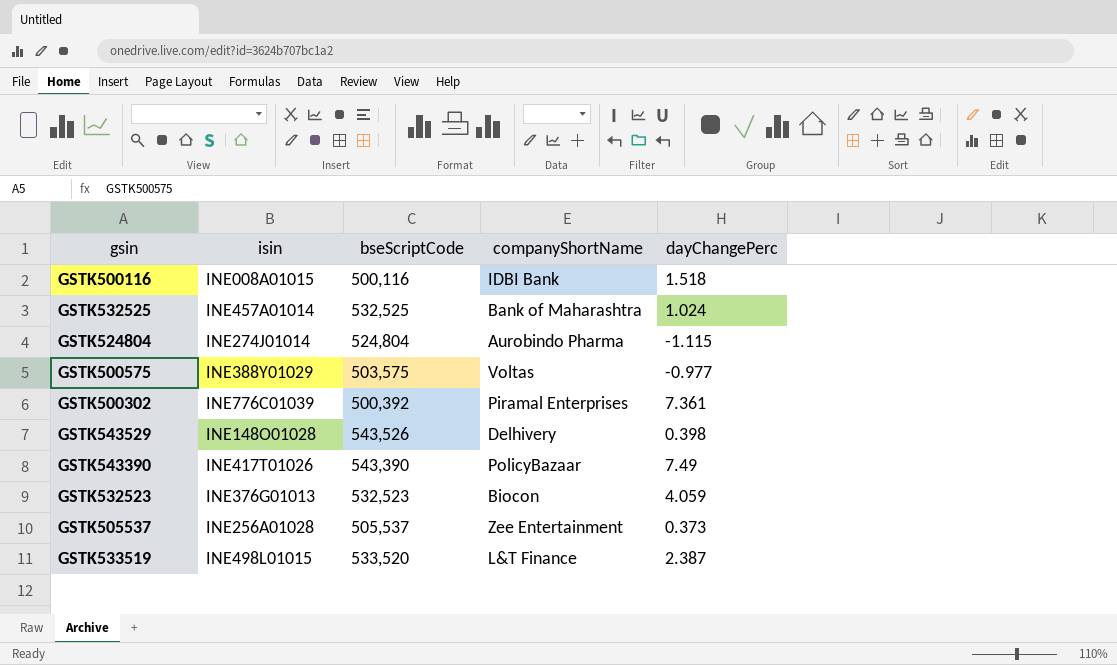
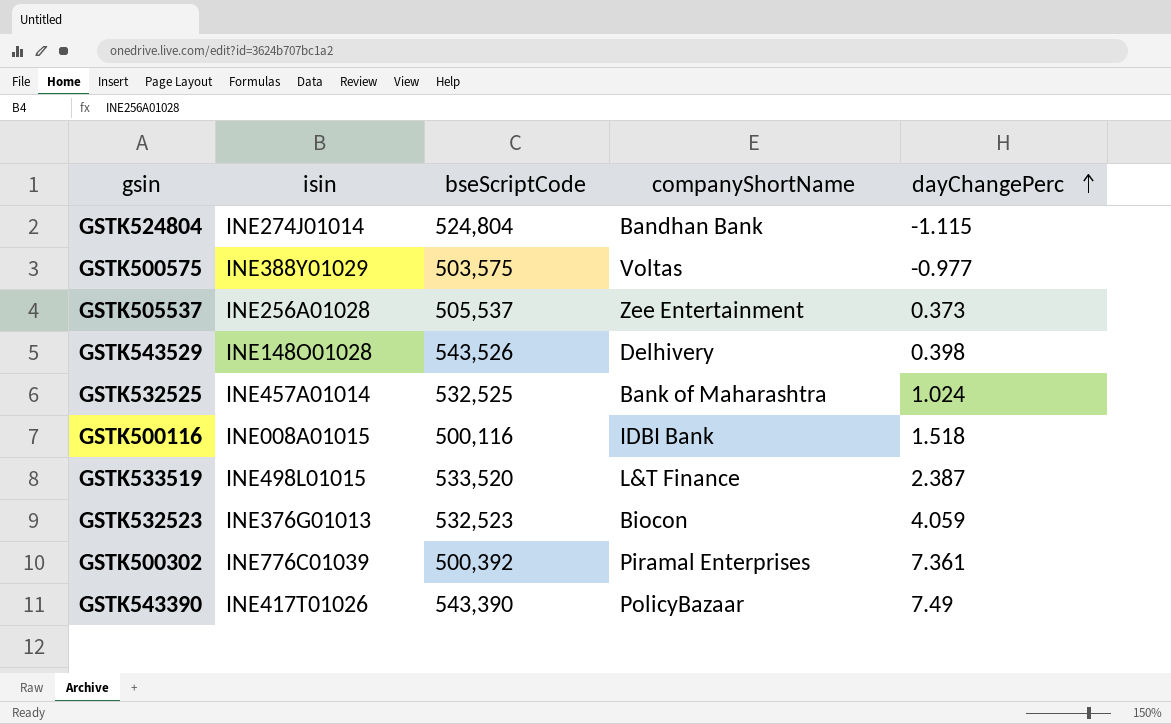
row order: none -> dayChangePerc ascending
GSTK524804 | companyShortName: Aurobindo Pharma -> Bandhan Bank

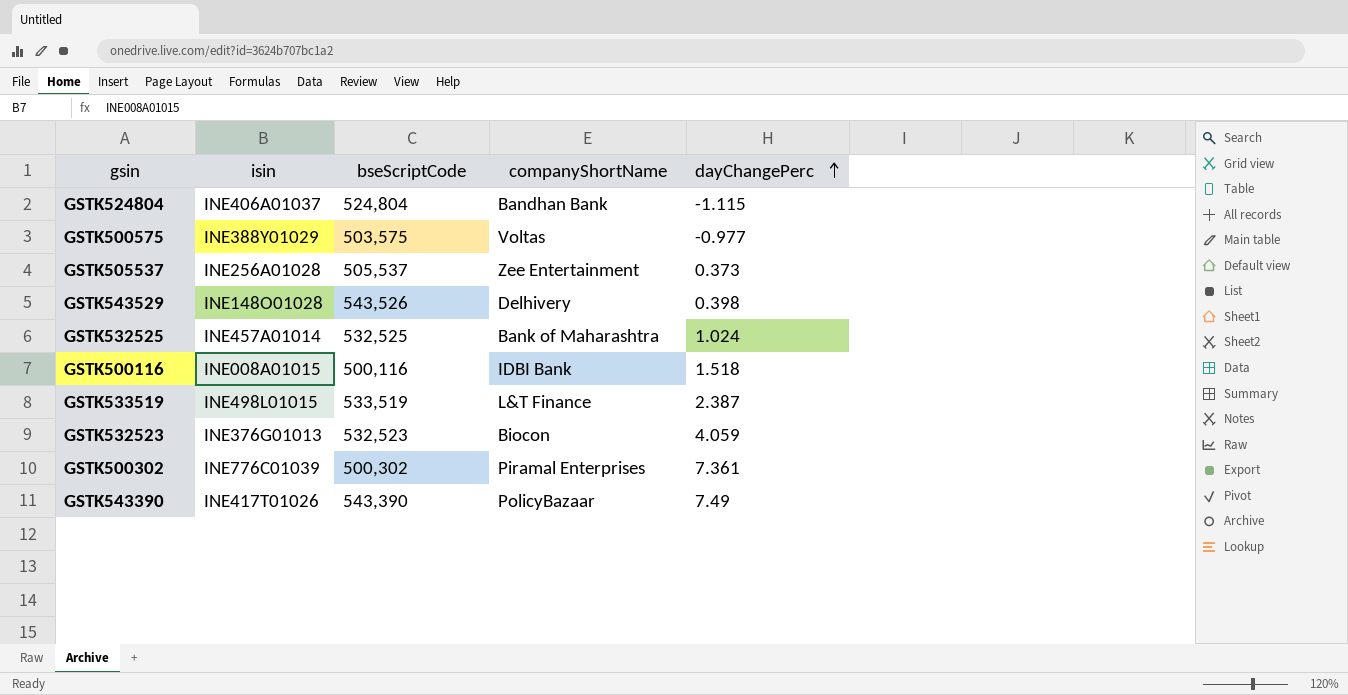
GSTK524804 | isin: INE274J01014 -> INE406A01037
GSTK533519 | bseScriptCode: 533,520 -> 533,519
GSTK500302 | bseScriptCode: 500,392 -> 500,302

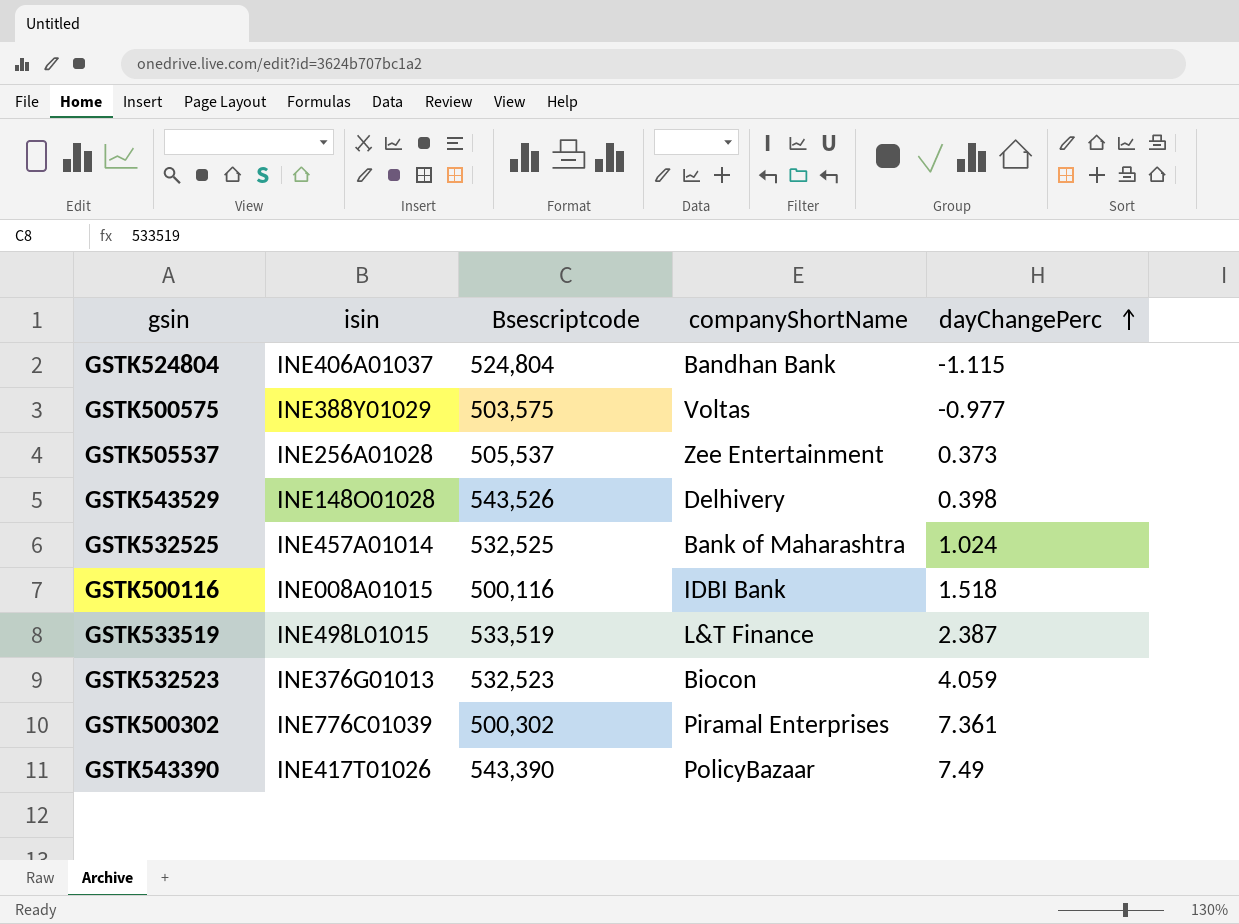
column name: bseScriptCode -> Bsescriptcode

